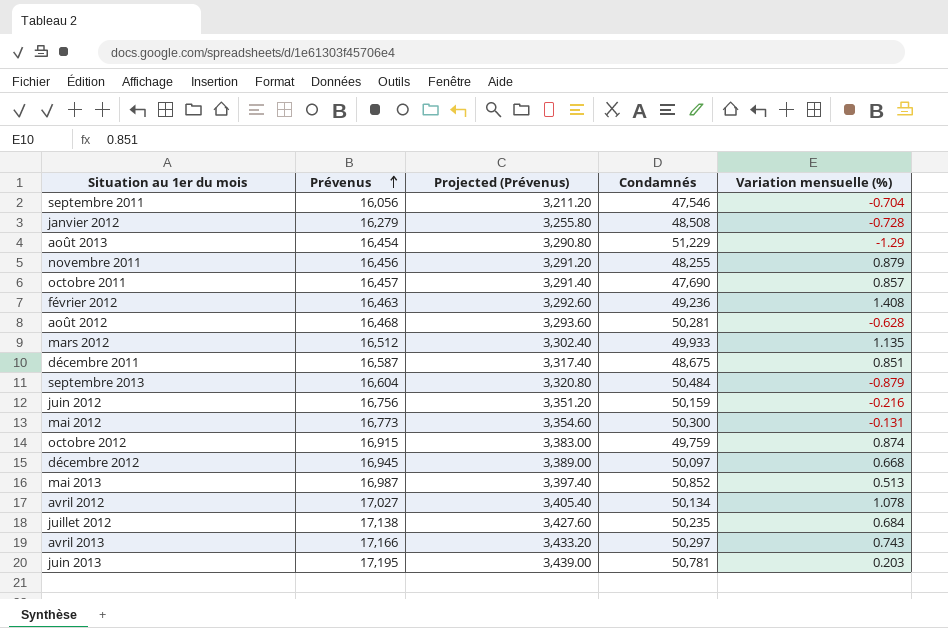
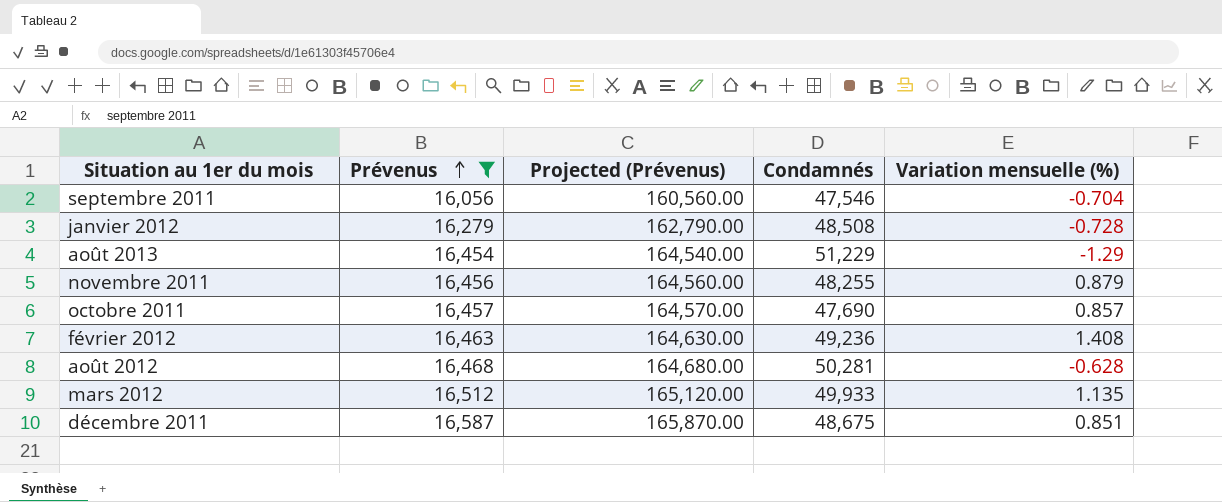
filter: none -> Prévenus <= 16,587
column Projected (Prévenus) | formula: [Prévenus] * 0.2 -> [Prévenus] * 10

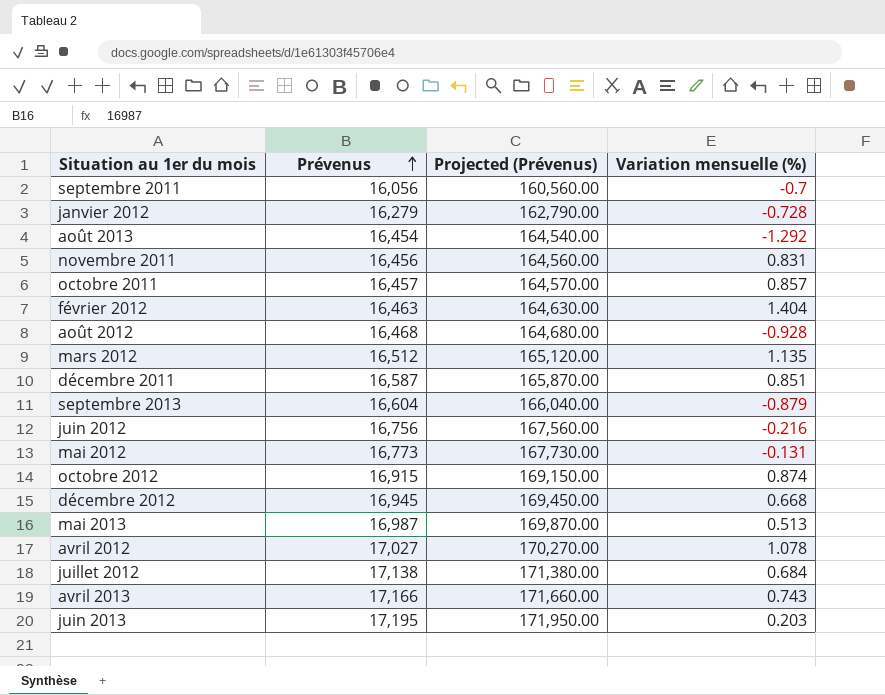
filter: Prévenus <= 16,587 -> none
column Condamnés | position: 4 -> none
septembre 2011 | Variation mensuelle (%): -0.704 -> -0.7
août 2013 | Variation mensuelle (%): -1.29 -> -1.292
novembre 2011 | Variation mensuelle (%): 0.879 -> 0.831
février 2012 | Variation mensuelle (%): 1.408 -> 1.404
août 2012 | Variation mensuelle (%): -0.628 -> -0.928

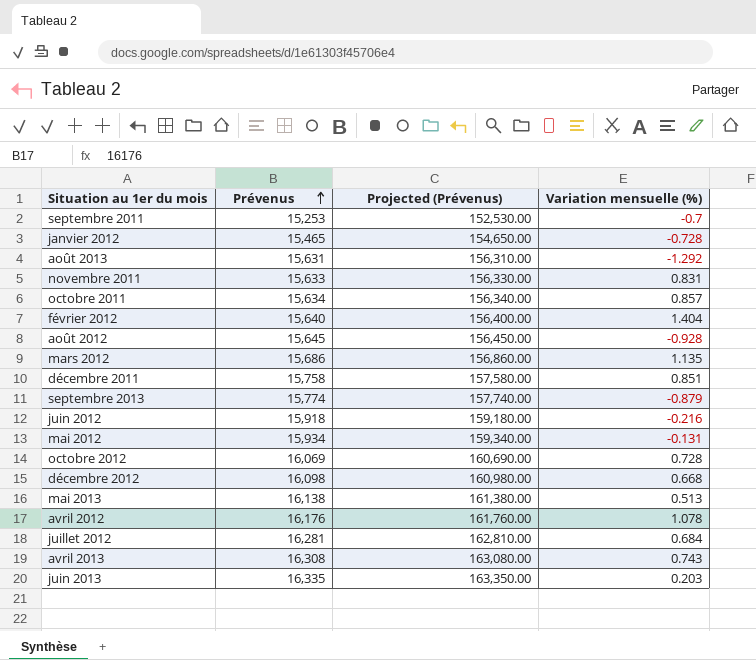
septembre 2011 | Prévenus: 16,056 -> 15,253
septembre 2011 | Projected (Prévenus): 160,560.00 -> 152,530.00
janvier 2012 | Prévenus: 16,279 -> 15,465
janvier 2012 | Projected (Prévenus): 162,790.00 -> 154,650.00
août 2013 | Prévenus: 16,454 -> 15,631
août 2013 | Projected (Prévenus): 164,540.00 -> 156,310.00
novembre 2011 | Prévenus: 16,456 -> 15,633
novembre 2011 | Projected (Prévenus): 164,560.00 -> 156,330.00
octobre 2011 | Prévenus: 16,457 -> 15,634
octobre 2011 | Projected (Prévenus): 164,570.00 -> 156,340.00
février 2012 | Prévenus: 16,463 -> 15,640
février 2012 | Projected (Prévenus): 164,630.00 -> 156,400.00
août 2012 | Prévenus: 16,468 -> 15,645
août 2012 | Projected (Prévenus): 164,680.00 -> 156,450.00
mars 2012 | Prévenus: 16,512 -> 15,686
mars 2012 | Projected (Prévenus): 165,120.00 -> 156,860.00
décembre 2011 | Prévenus: 16,587 -> 15,758
décembre 2011 | Projected (Prévenus): 165,870.00 -> 157,580.00
septembre 2013 | Prévenus: 16,604 -> 15,774
septembre 2013 | Projected (Prévenus): 166,040.00 -> 157,740.00
juin 2012 | Prévenus: 16,756 -> 15,918
juin 2012 | Projected (Prévenus): 167,560.00 -> 159,180.00
mai 2012 | Prévenus: 16,773 -> 15,934
mai 2012 | Projected (Prévenus): 167,730.00 -> 159,340.00
octobre 2012 | Prévenus: 16,915 -> 16,069
octobre 2012 | Projected (Prévenus): 169,150.00 -> 160,690.00
octobre 2012 | Variation mensuelle (%): 0.874 -> 0.728
décembre 2012 | Prévenus: 16,945 -> 16,098
décembre 2012 | Projected (Prévenus): 169,450.00 -> 160,980.00
mai 2013 | Prévenus: 16,987 -> 16,138
mai 2013 | Projected (Prévenus): 169,870.00 -> 161,380.00
avril 2012 | Prévenus: 17,027 -> 16,176
avril 2012 | Projected (Prévenus): 170,270.00 -> 161,760.00
juillet 2012 | Prévenus: 17,138 -> 16,281
juillet 2012 | Projected (Prévenus): 171,380.00 -> 162,810.00
avril 2013 | Prévenus: 17,166 -> 16,308
avril 2013 | Projected (Prévenus): 171,660.00 -> 163,080.00
juin 2013 | Prévenus: 17,195 -> 16,335
juin 2013 | Projected (Prévenus): 171,950.00 -> 163,350.00

